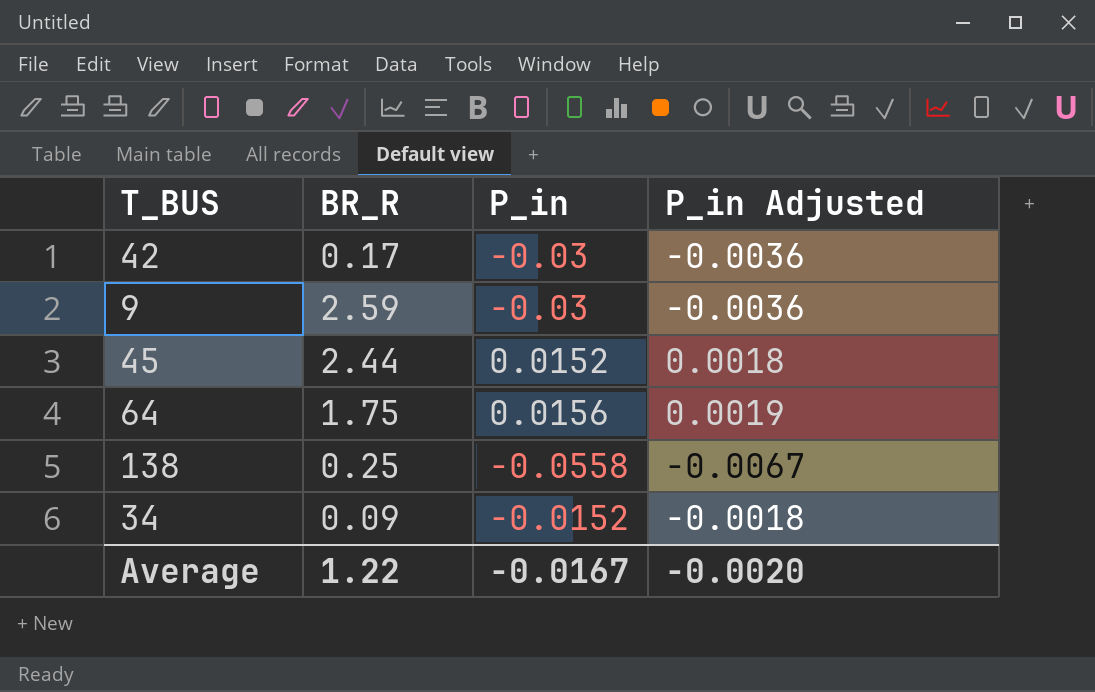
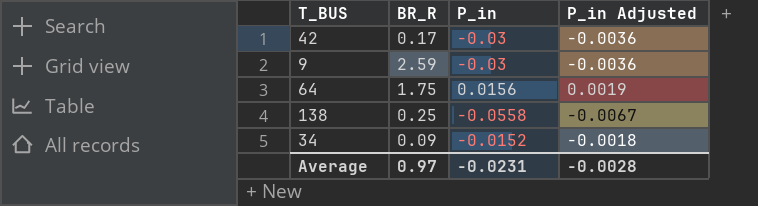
row 45: 2.44 | 0.0152 | 0.0018 -> none
Average | BR_R: 1.22 -> 0.97
Average | P_in: -0.0167 -> -0.0231
Average | P_in Adjusted: -0.0020 -> -0.0028

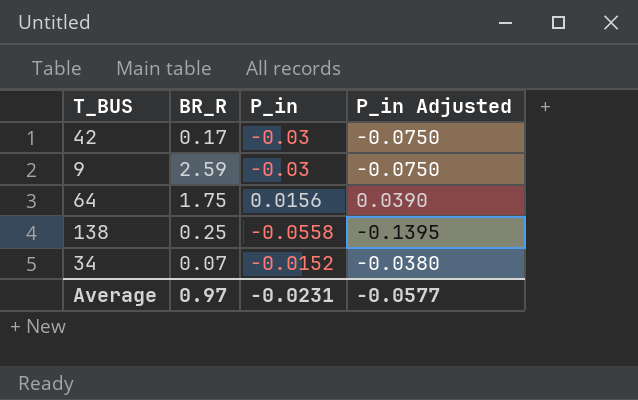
column P_in Adjusted | formula: [P_in] * 0.12 -> [P_in] * 2.5
34 | BR_R: 0.09 -> 0.07
Average | P_in Adjusted: -0.0028 -> -0.0577

